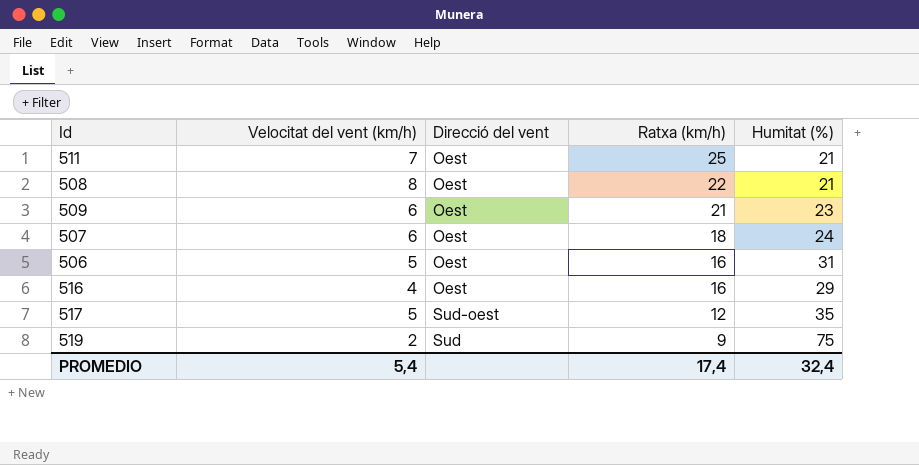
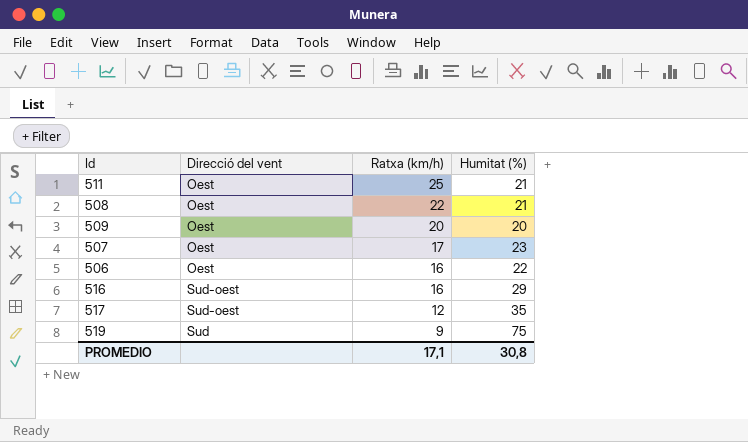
column Velocitat del vent (km/h) | position: 2 -> none
509 | Ratxa (km/h): 21 -> 20
509 | Humitat (%): 23 -> 20
507 | Ratxa (km/h): 18 -> 17
507 | Humitat (%): 24 -> 23
506 | Humitat (%): 31 -> 22
516 | Direcció del vent: Oest -> Sud-oest
PROMEDIO | Ratxa (km/h): 17,4 -> 17,1
PROMEDIO | Humitat (%): 32,4 -> 30,8

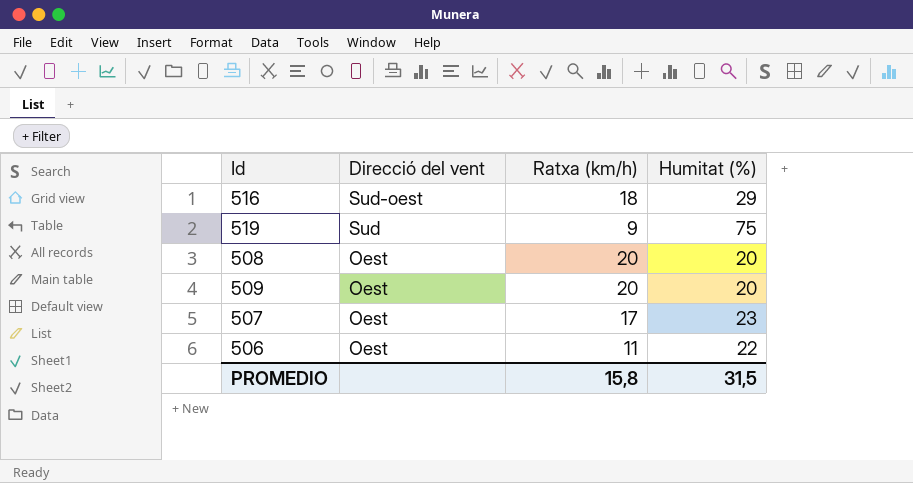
row order: Ratxa (km/h) descending -> Direcció del vent descending
row 511: Oest | 25 | 21 -> none
row 517: Sud-oest | 12 | 35 -> none
516 | Ratxa (km/h): 16 -> 18
508 | Ratxa (km/h): 22 -> 20
508 | Humitat (%): 21 -> 20
506 | Ratxa (km/h): 16 -> 11
PROMEDIO | Ratxa (km/h): 17,1 -> 15,8
PROMEDIO | Humitat (%): 30,8 -> 31,5

